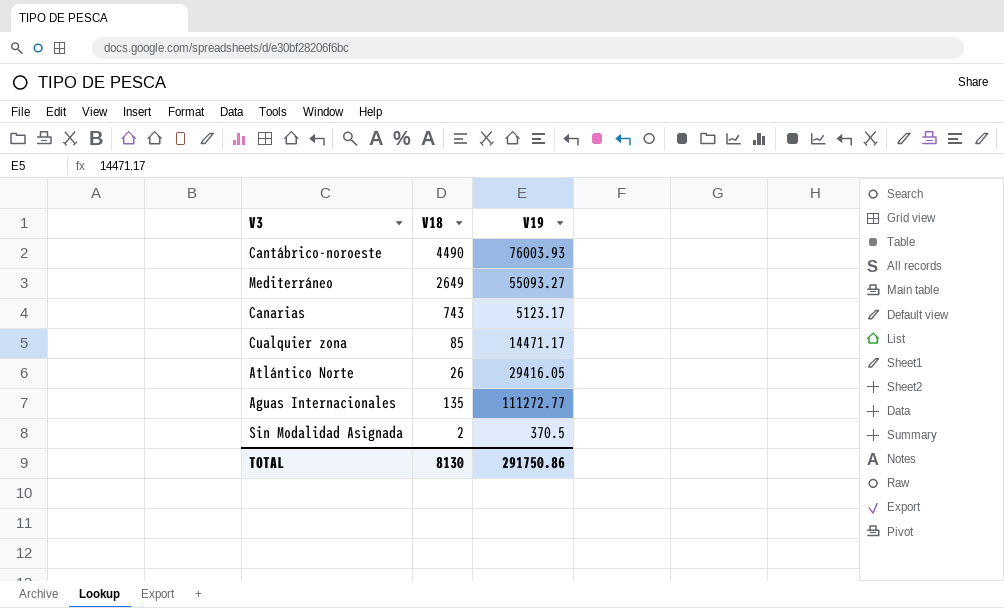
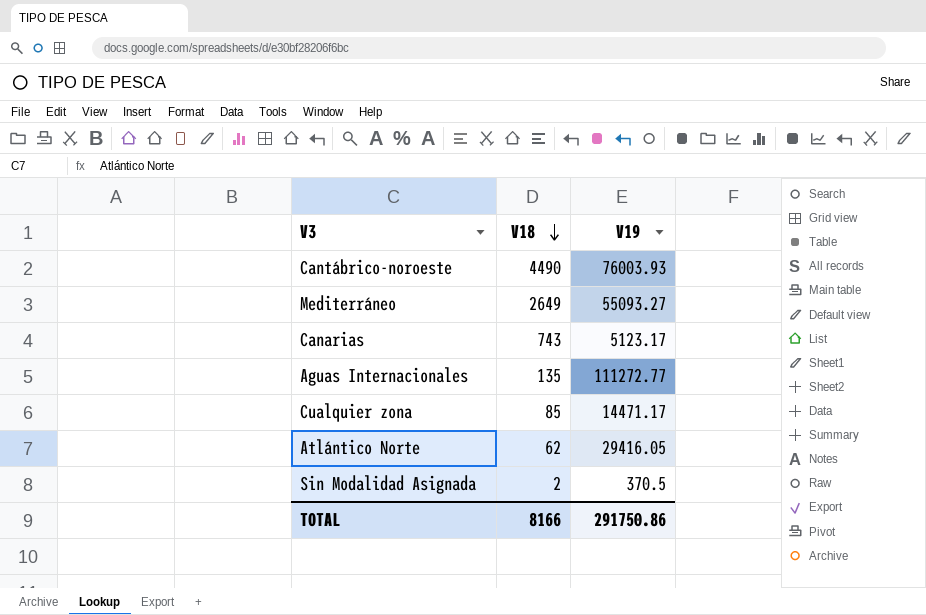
row order: none -> V18 descending
Atlántico Norte | V18: 26 -> 62
TOTAL | V18: 8130 -> 8166

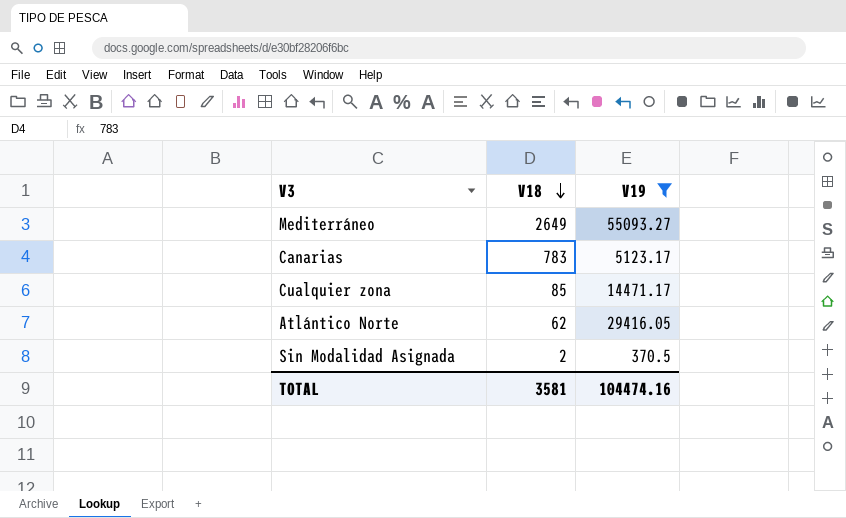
filter: none -> V19 <= 55093.27
Canarias | V18: 743 -> 783
TOTAL | V18: 8166 -> 3581
TOTAL | V19: 291750.86 -> 104474.16

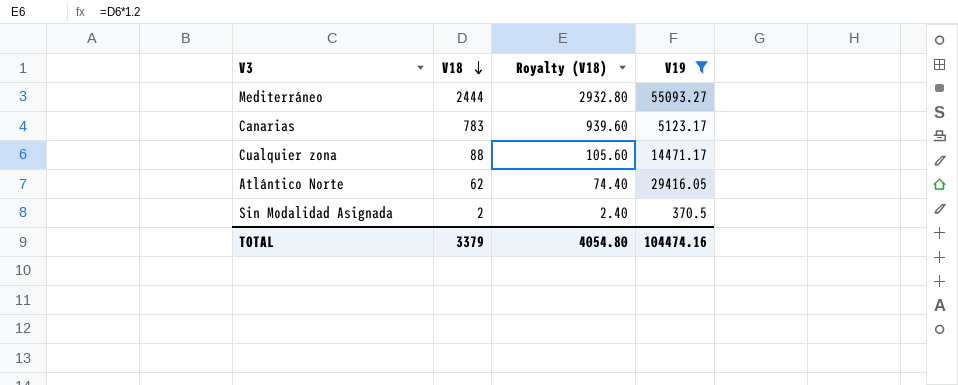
column Royalty (V18) | formula: none -> [V18] * 1.2
Mediterráneo | V18: 2649 -> 2444
Cualquier zona | V18: 85 -> 88
TOTAL | V18: 3581 -> 3379

